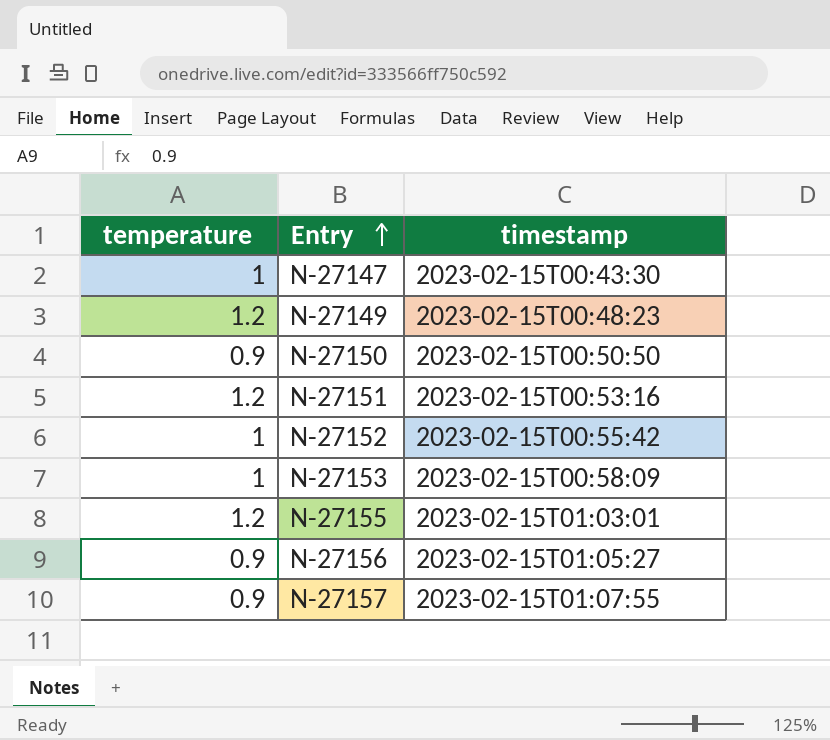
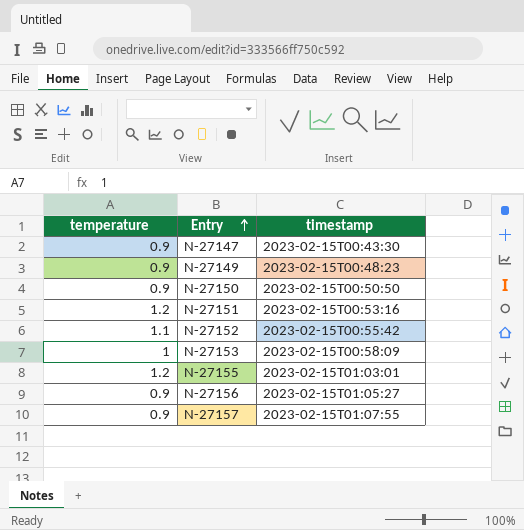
N-27147 | temperature: 1 -> 0.9
N-27149 | temperature: 1.2 -> 0.9
N-27152 | temperature: 1 -> 1.1

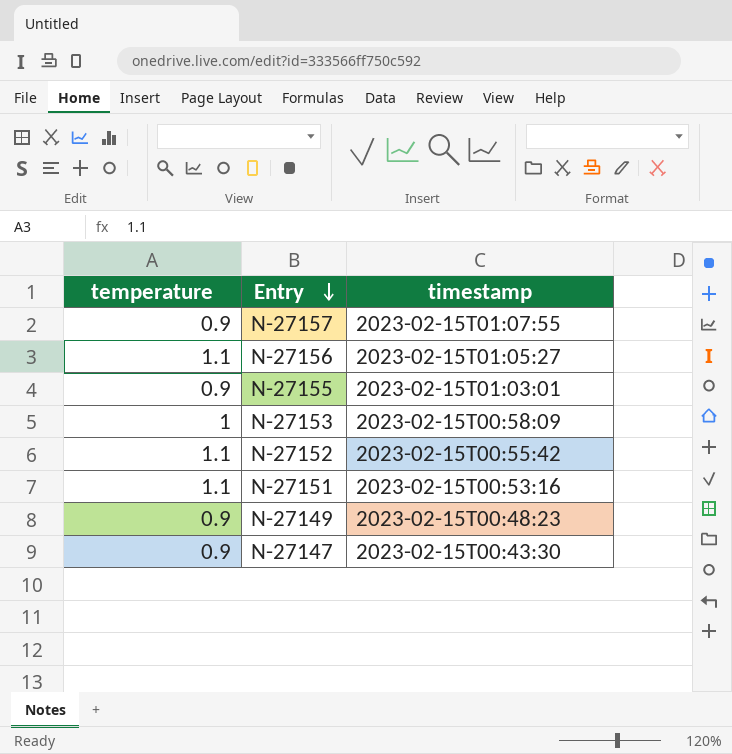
row order: Entry ascending -> Entry descending
row N-27150: 0.9 | 2023-02-15T00:50:50 -> none
N-27156 | temperature: 0.9 -> 1.1
N-27155 | temperature: 1.2 -> 0.9
N-27151 | temperature: 1.2 -> 1.1

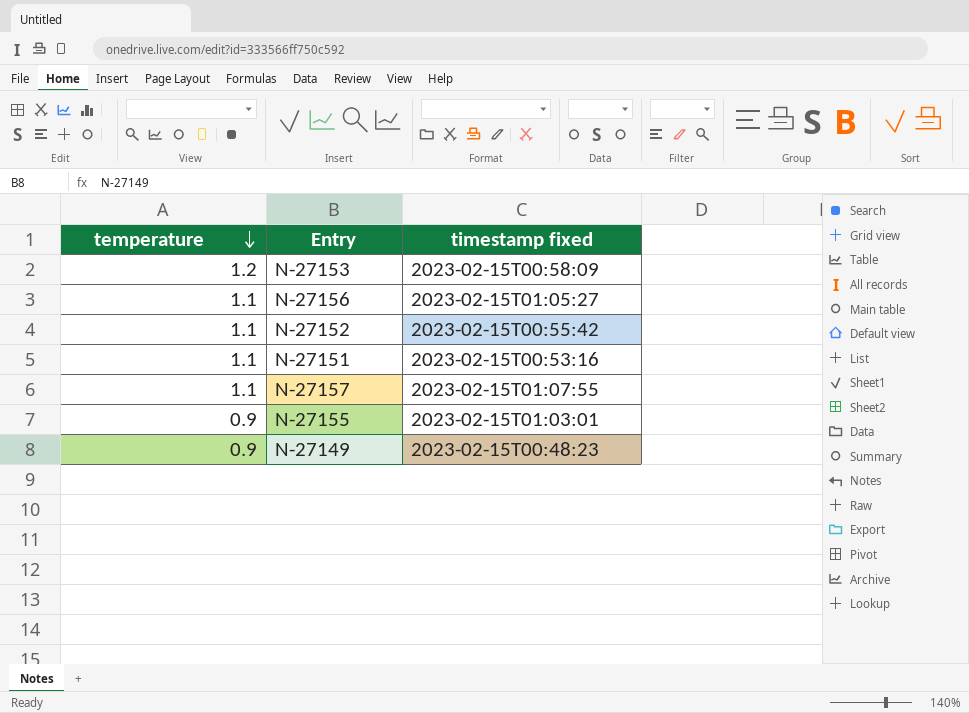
row order: Entry descending -> temperature descending
column name: timestamp -> timestamp fixed
row N-27147: 0.9 | 2023-02-15T00:43:30 -> none
N-27153 | temperature: 1 -> 1.2
N-27157 | temperature: 0.9 -> 1.1

